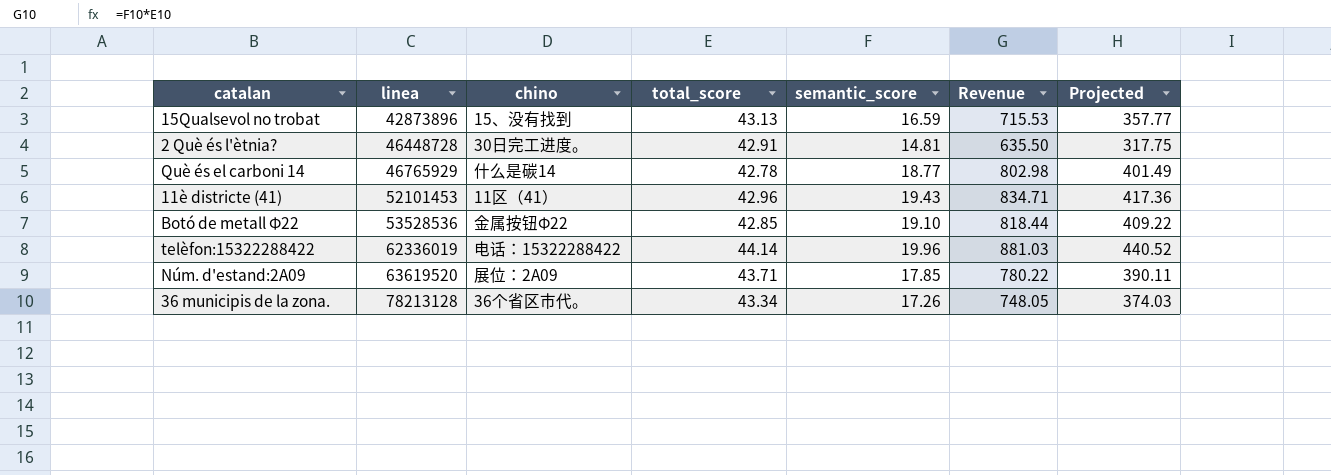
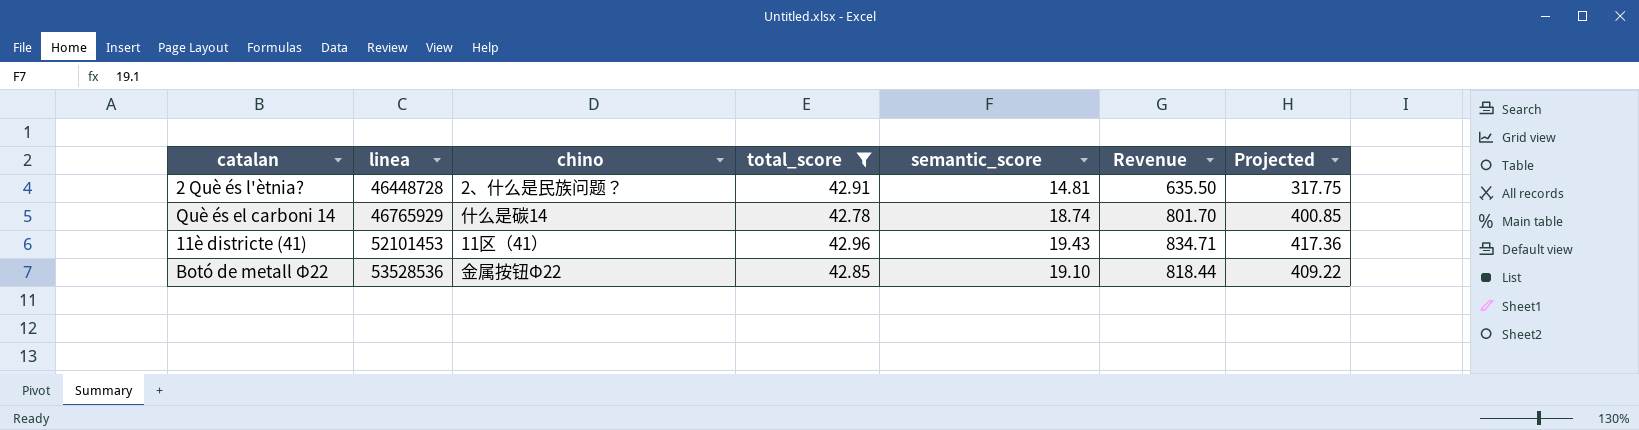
filter: none -> total_score <= 42.96
2 Què és l'ètnia? | chino: 30日完工进度。 -> 2、什么是民族问题？
Què és el carboni 14 | semantic_score: 18.77 -> 18.74
Què és el carboni 14 | Revenue: 802.98 -> 801.70
Què és el carboni 14 | Projected: 401.49 -> 400.85

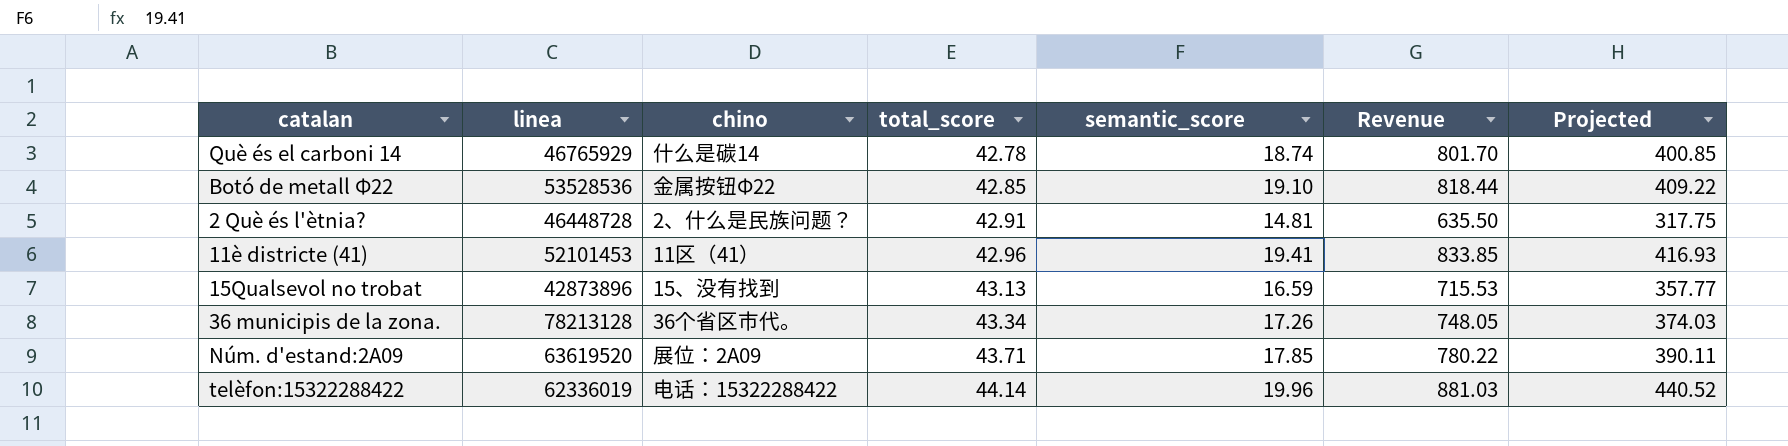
filter: total_score <= 42.96 -> none
row order: linea ascending -> total_score ascending
11è districte (41) | semantic_score: 19.43 -> 19.41
11è districte (41) | Revenue: 834.71 -> 833.85
11è districte (41) | Projected: 417.36 -> 416.93

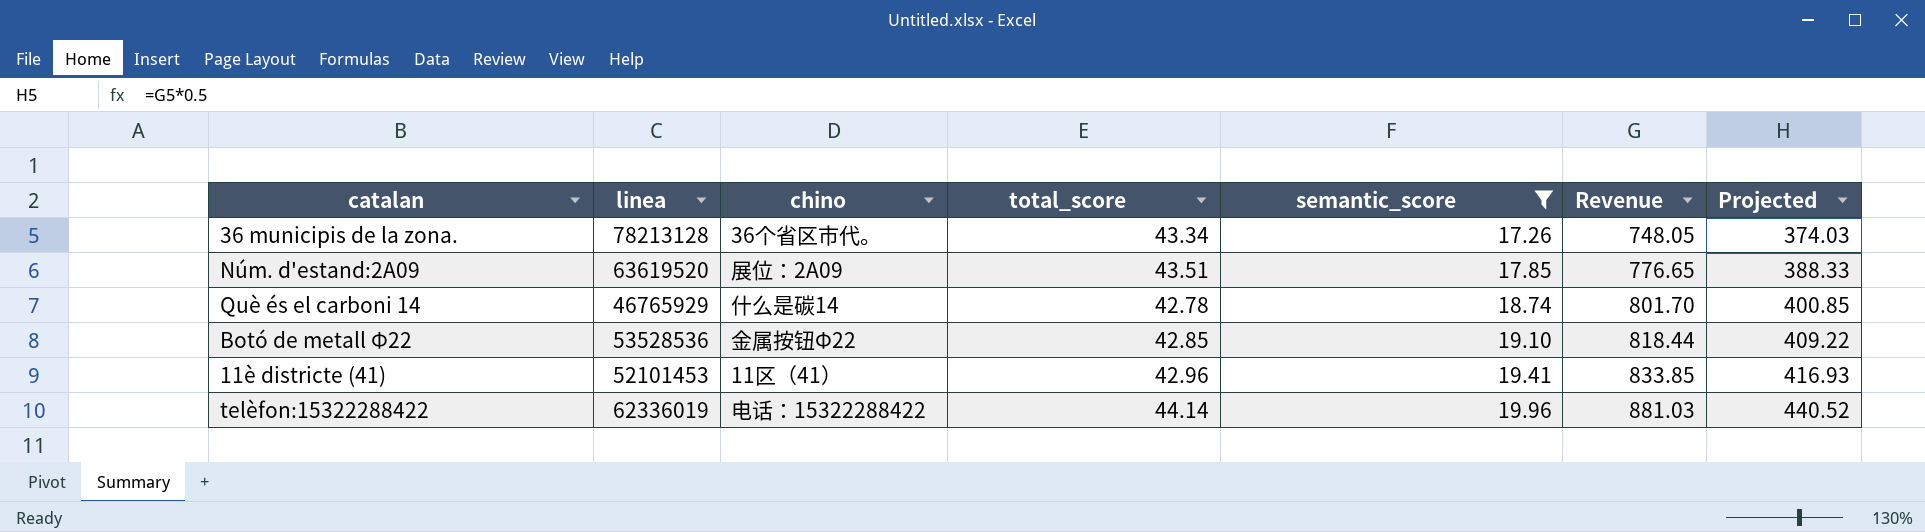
filter: none -> semantic_score >= 17.26
row order: total_score ascending -> semantic_score ascending
Núm. d'estand:2A09 | total_score: 43.71 -> 43.51
Núm. d'estand:2A09 | Revenue: 780.22 -> 776.65
Núm. d'estand:2A09 | Projected: 390.11 -> 388.33

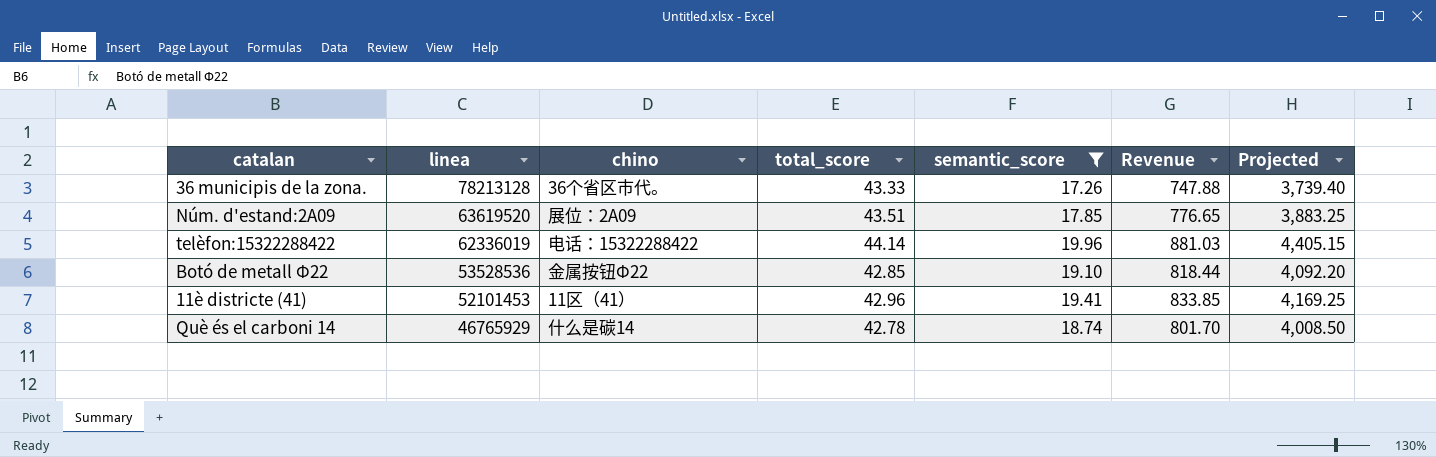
row order: semantic_score ascending -> linea descending
column Projected | formula: [Revenue] * 0.5 -> [Revenue] * 5
36 municipis de la zona. | total_score: 43.34 -> 43.33
36 municipis de la zona. | Revenue: 748.05 -> 747.88

